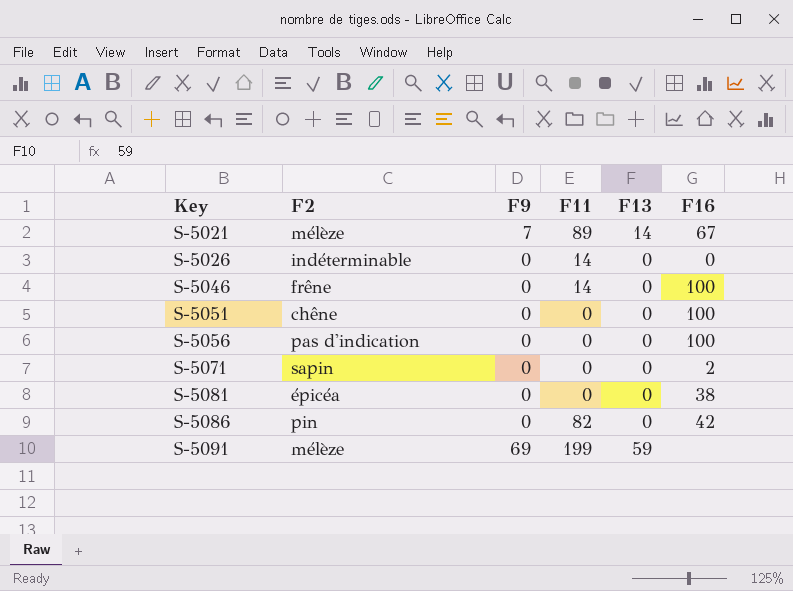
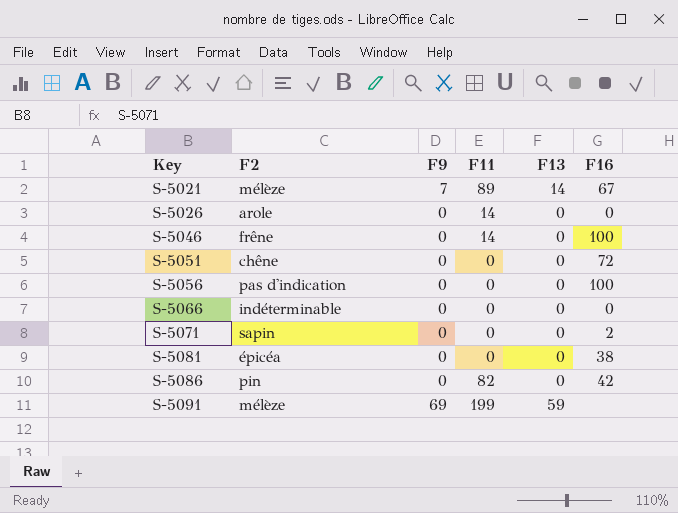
S-5026 | F2: indéterminable -> arole
S-5051 | F16: 100 -> 72
row S-5066: none -> indéterminable | 0 | 0 | 0 | 0

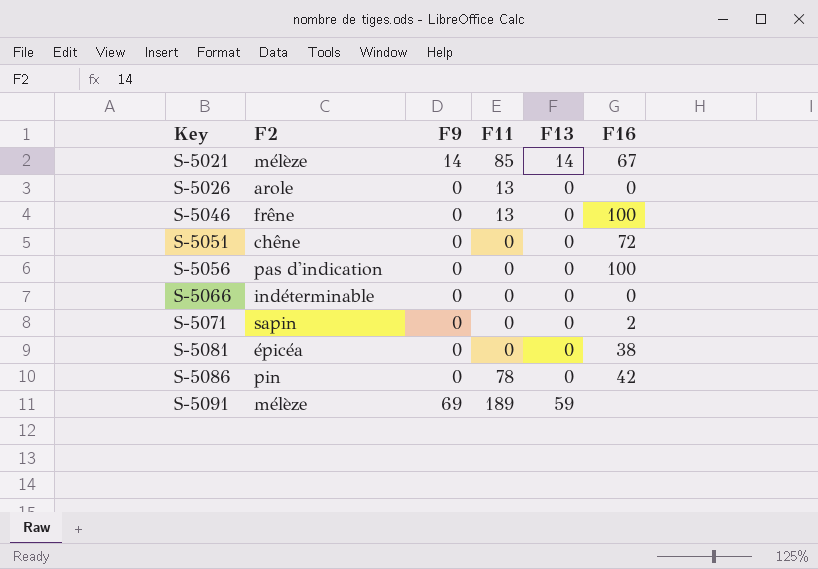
S-5021 | F9: 7 -> 14
S-5021 | F11: 89 -> 85
S-5026 | F11: 14 -> 13
S-5046 | F11: 14 -> 13
S-5086 | F11: 82 -> 78
S-5091 | F11: 199 -> 189

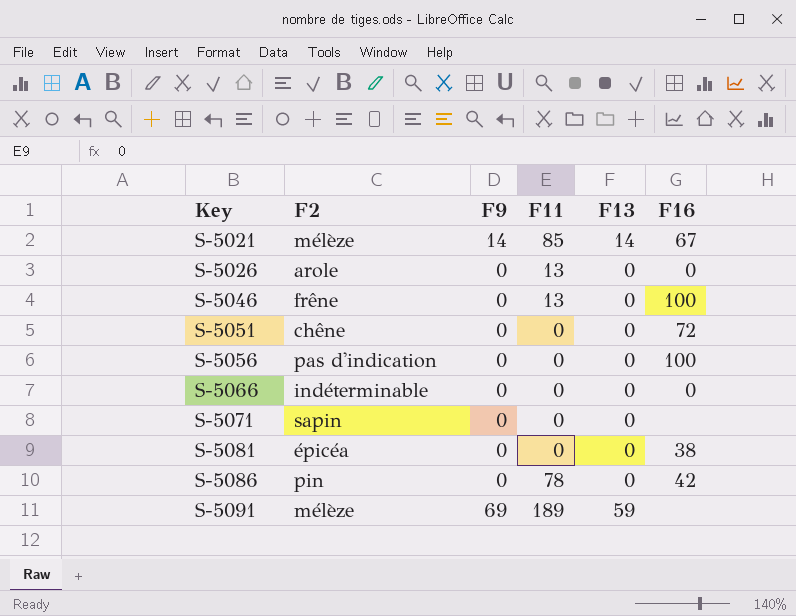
S-5071 | F16: 2 -> none

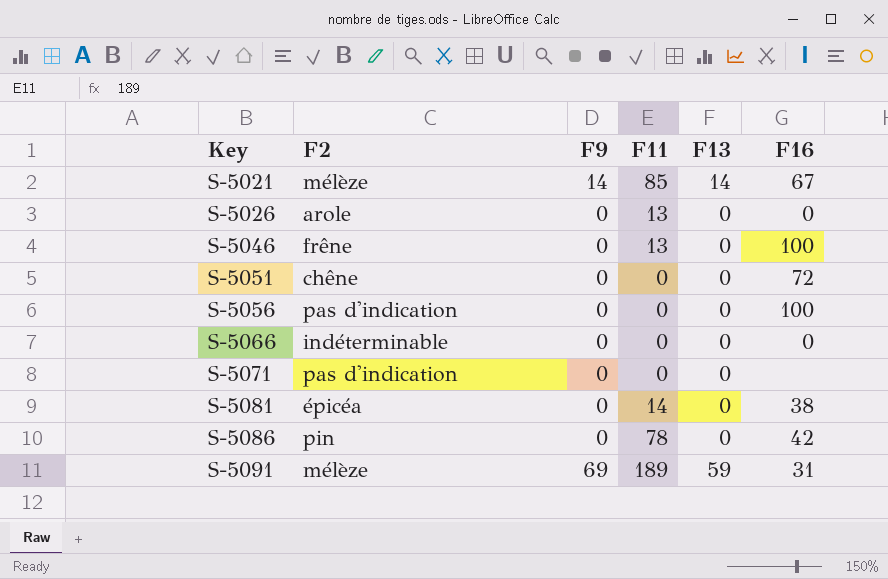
S-5071 | F2: sapin -> pas d'indication
S-5081 | F11: 0 -> 14
S-5091 | F16: none -> 31

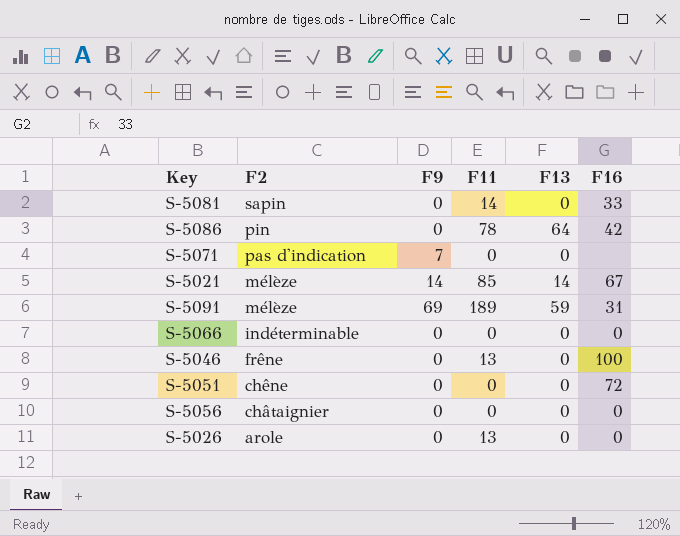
row order: Key ascending -> F2 descending
S-5081 | F2: épicéa -> sapin
S-5081 | F16: 38 -> 33
S-5086 | F13: 0 -> 64
S-5071 | F9: 0 -> 7
S-5056 | F2: pas d'indication -> châtaignier
S-5056 | F16: 100 -> 0

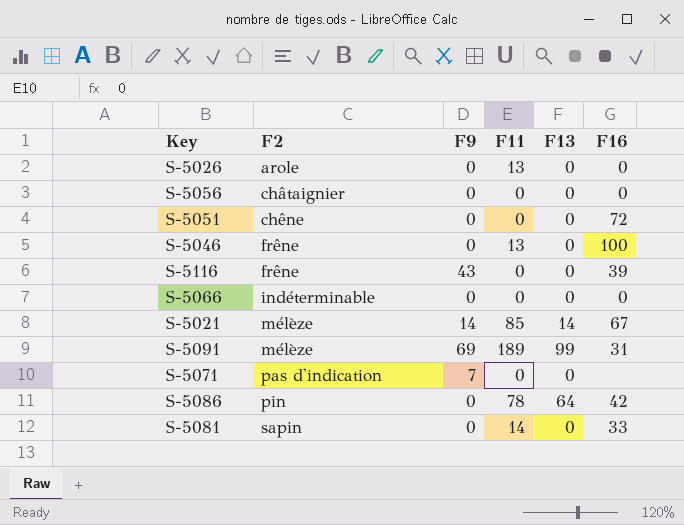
row order: F2 descending -> F2 ascending
row S-5116: none -> frêne | 43 | 0 | 0 | 39
S-5091 | F13: 59 -> 99

